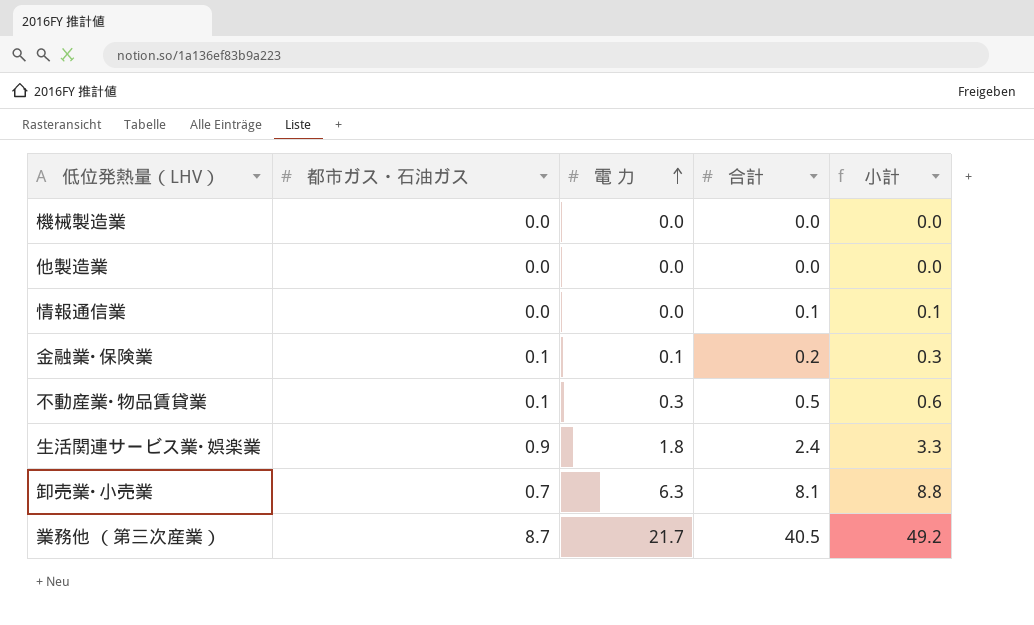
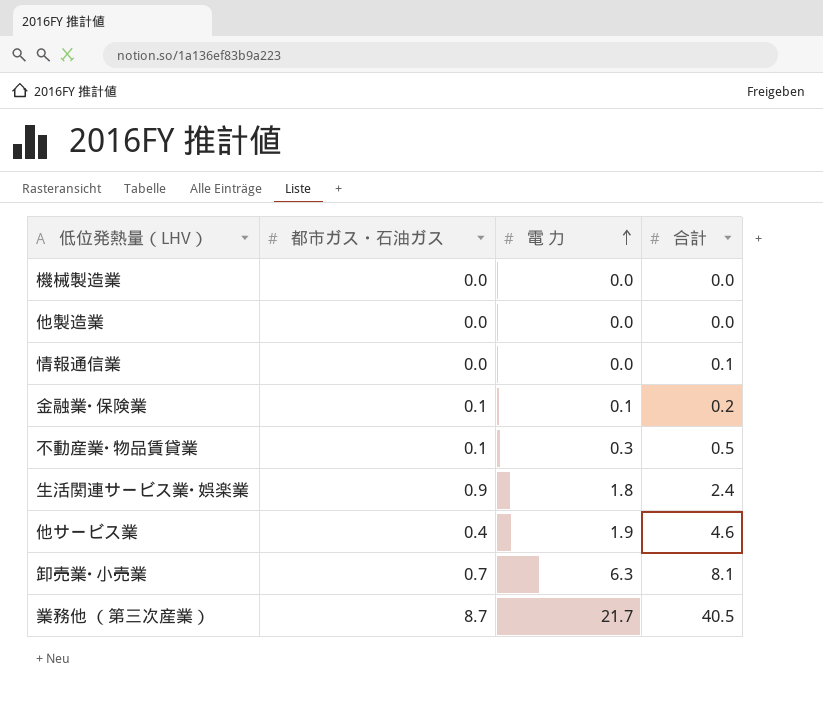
column 小計 | formula: [都市ガス・石油ガス] + [合計] -> none
row 他サービス業: none -> 0.4 | 1.9 | 4.6

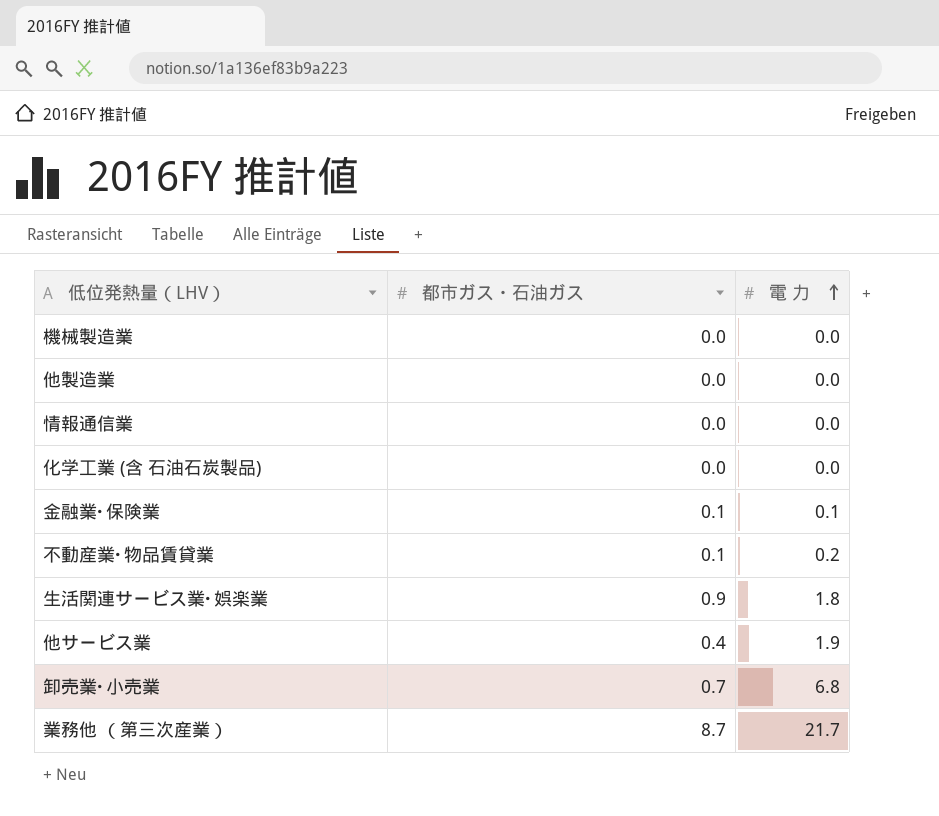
column 合計 | position: 4 -> none
row 化学工業 (含 石油石炭製品): none -> 0.0 | 0.0
不動産業･物品賃貸業 | 電 力: 0.3 -> 0.2
卸売業･小売業 | 電 力: 6.3 -> 6.8

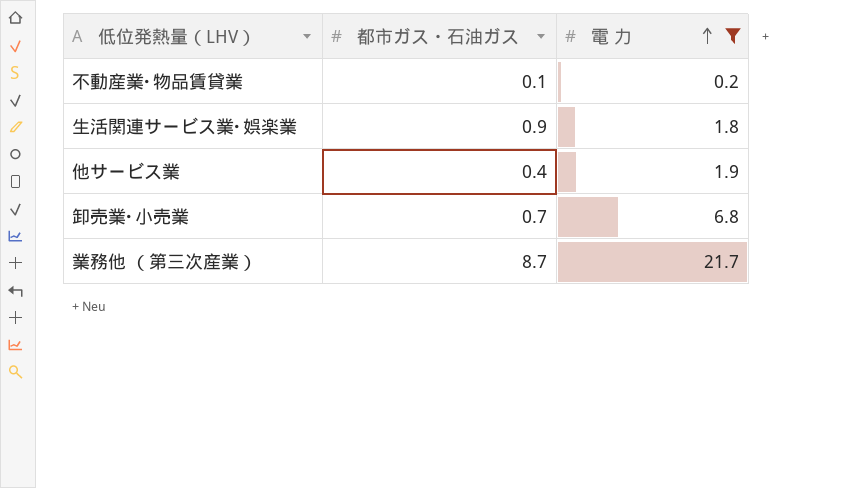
filter: none -> 電 力 >= 0.2

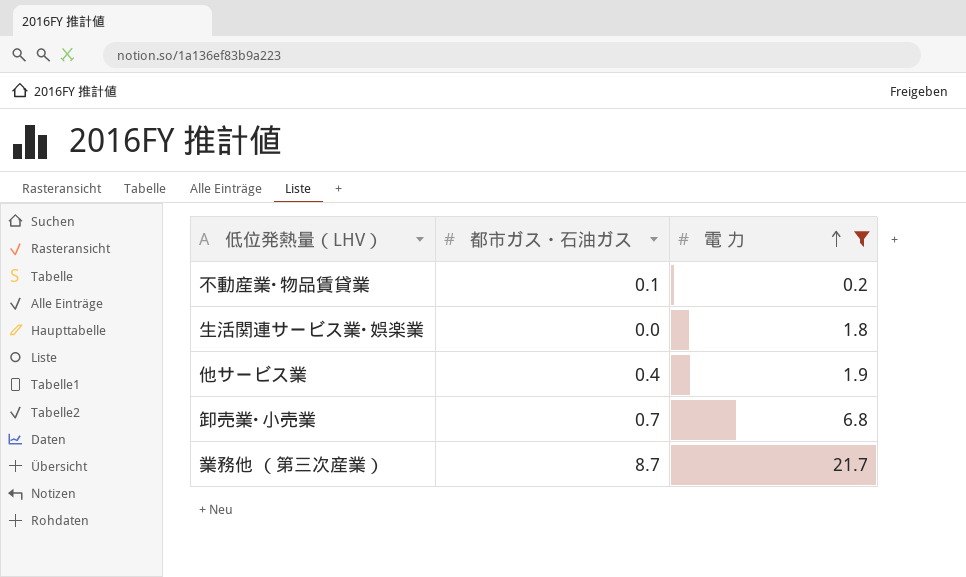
生活関連サービス業･娯楽業 | 都市ガス・石油ガス: 0.9 -> 0.0

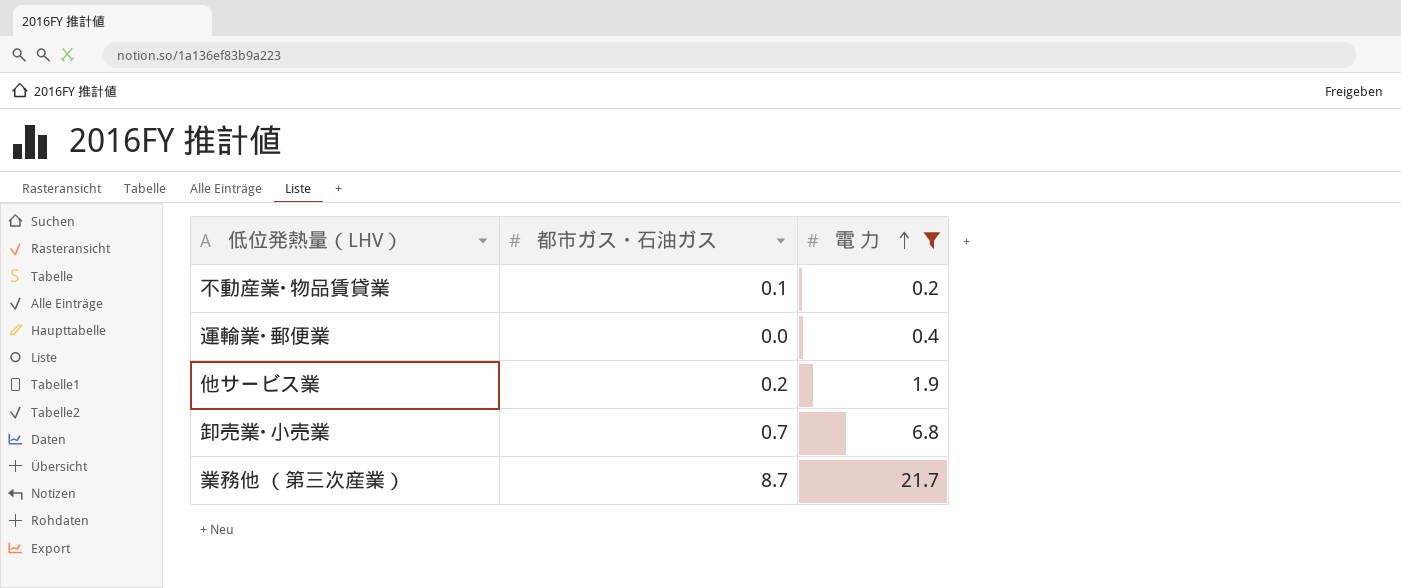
row 生活関連サービス業･娯楽業: 0.0 | 1.8 -> none
row 運輸業･郵便業: none -> 0.0 | 0.4
他サービス業 | 都市ガス・石油ガス: 0.4 -> 0.2

